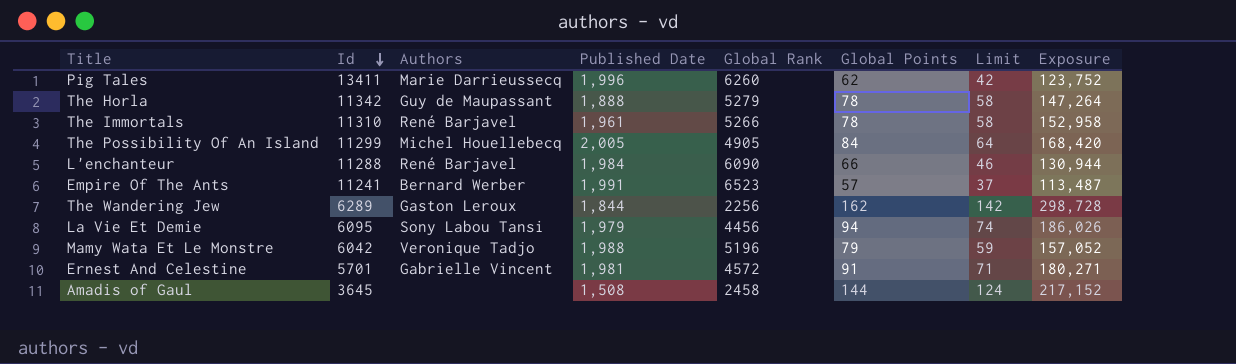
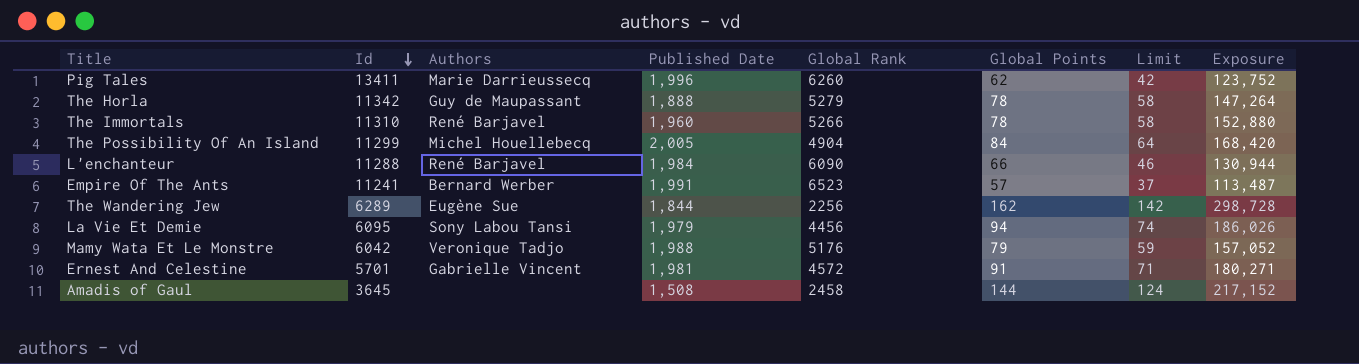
The Immortals | Published Date: 1,961 -> 1,960
The Immortals | Exposure: 152,958 -> 152,880
The Possibility Of An Island | Global Rank: 4905 -> 4904
The Wandering Jew | Authors: Gaston Leroux -> Eugène Sue
Mamy Wata Et Le Monstre | Global Rank: 5196 -> 5176

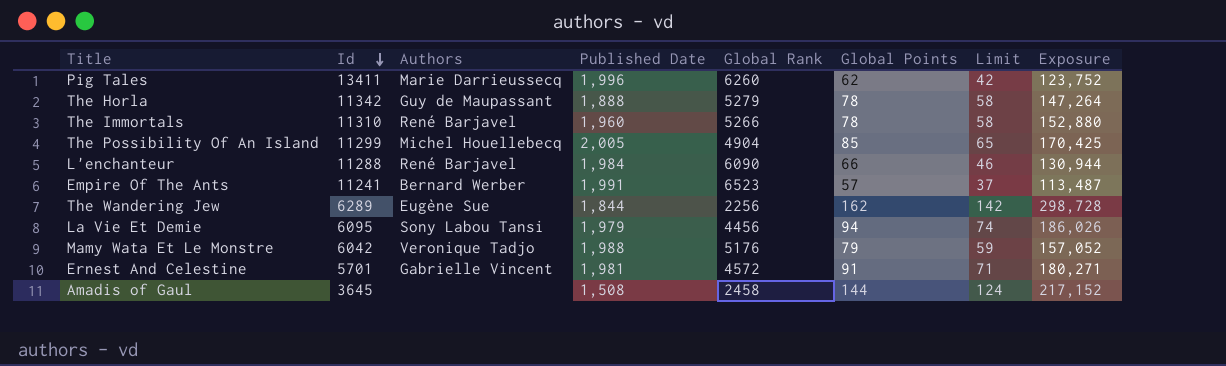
The Possibility Of An Island | Global Points: 84 -> 85
The Possibility Of An Island | Limit: 64 -> 65
The Possibility Of An Island | Exposure: 168,420 -> 170,425

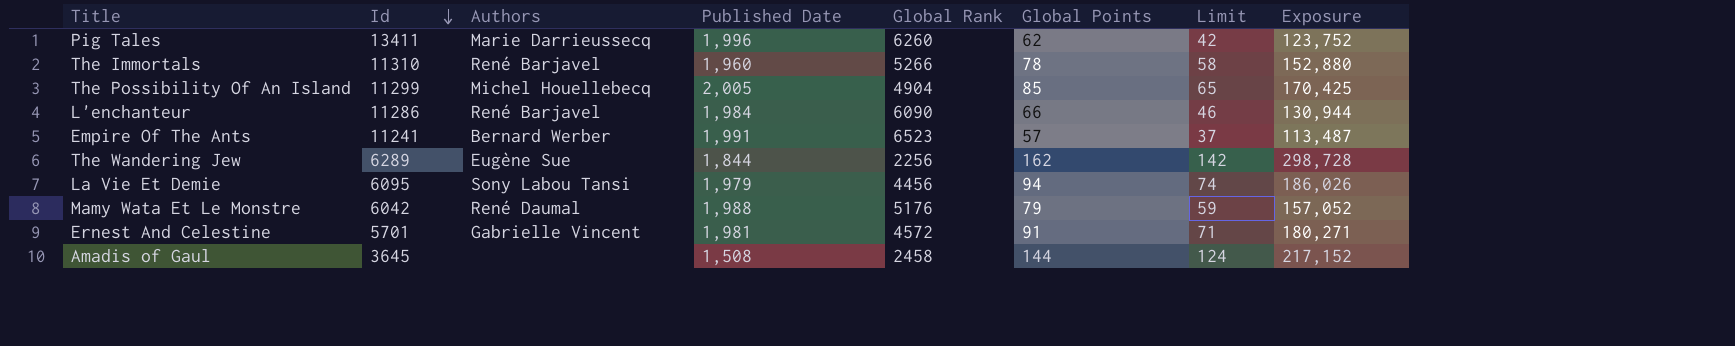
row The Horla: 11342 | Guy de Maupassant | 1,888 | 5279 | 78 | 58 | 147,264 -> none
L'enchanteur | Id: 11288 -> 11286
Mamy Wata Et Le Monstre | Authors: Veronique Tadjo -> René Daumal

